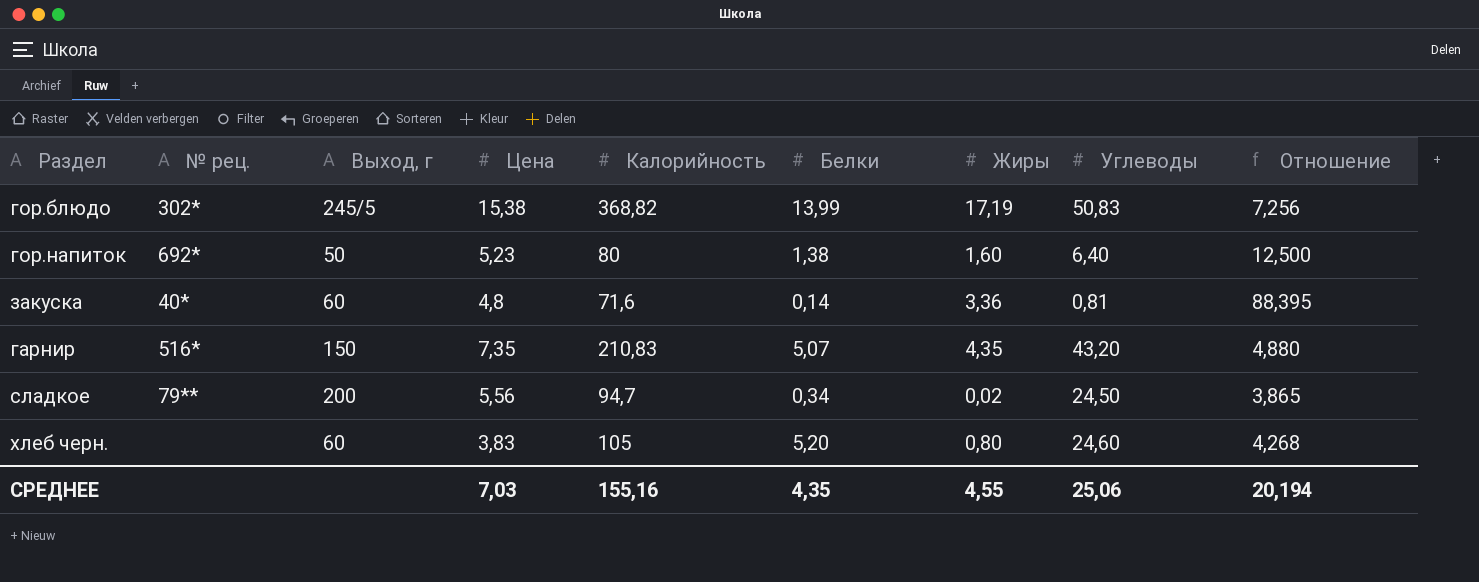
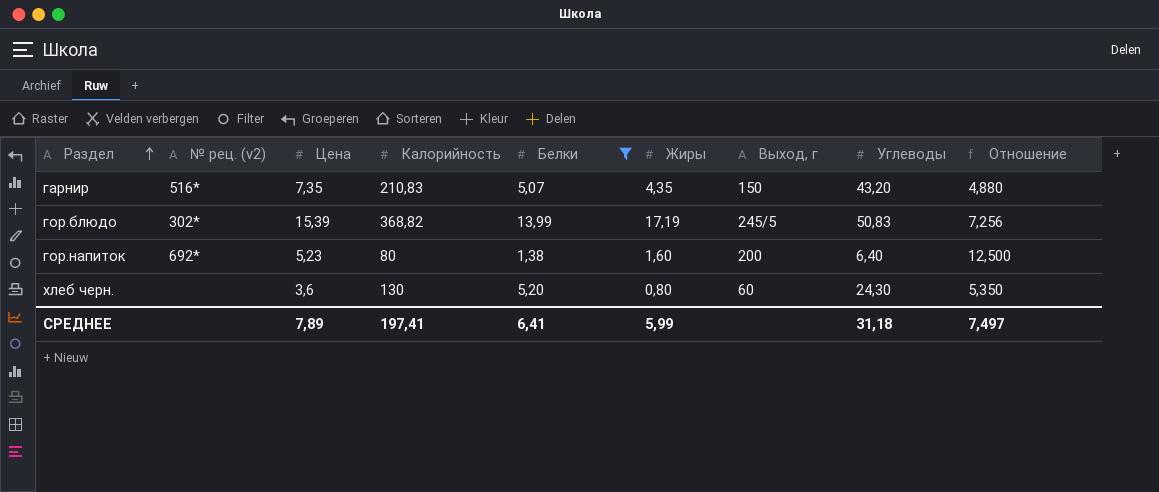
filter: none -> Белки >= 1,38
row order: none -> Раздел ascending
column name: № рец. -> № рец. (v2)
column Выход, г | position: 3 -> 7
гор.блюдо | Цена: 15,38 -> 15,39
гор.напиток | Выход, г: 50 -> 200
хлеб черн. | Цена: 3,83 -> 3,6
хлеб черн. | Калорийность: 105 -> 130
хлеб черн. | Углеводы: 24,60 -> 24,30
хлеб черн. | Отношение: 4,268 -> 5,350
СРЕДНЕЕ | Цена: 7,03 -> 7,89
СРЕДНЕЕ | Калорийность: 155,16 -> 197,41
СРЕДНЕЕ | Белки: 4,35 -> 6,41
СРЕДНЕЕ | Жиры: 4,55 -> 5,99
СРЕДНЕЕ | Углеводы: 25,06 -> 31,18
СРЕДНЕЕ | Отношение: 20,194 -> 7,497

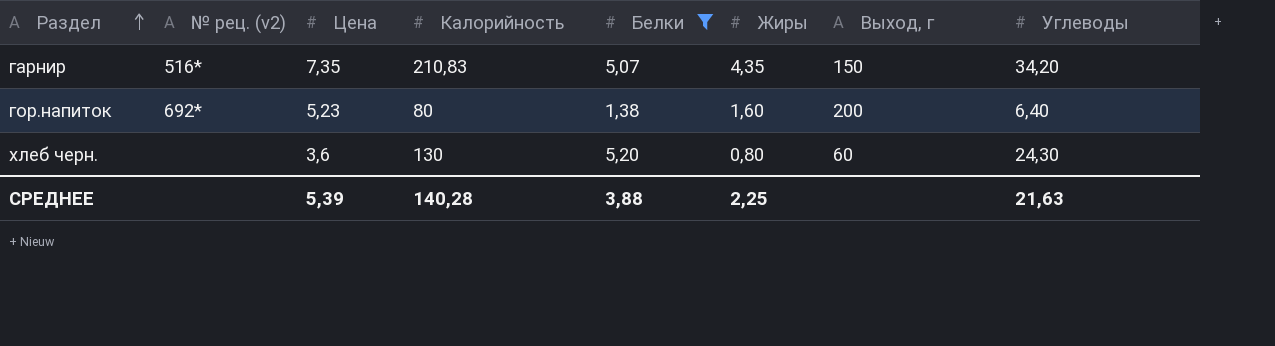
column Отношение | formula: [Калорийность] / [Углеводы] -> none
row гор.блюдо: 302* | 15,39 | 368,82 | 13,99 | 17,19 | 245/5 | 50,83 | 7,256 -> none
гарнир | Углеводы: 43,20 -> 34,20
СРЕДНЕЕ | Цена: 7,89 -> 5,39
СРЕДНЕЕ | Калорийность: 197,41 -> 140,28
СРЕДНЕЕ | Белки: 6,41 -> 3,88
СРЕДНЕЕ | Жиры: 5,99 -> 2,25
СРЕДНЕЕ | Углеводы: 31,18 -> 21,63

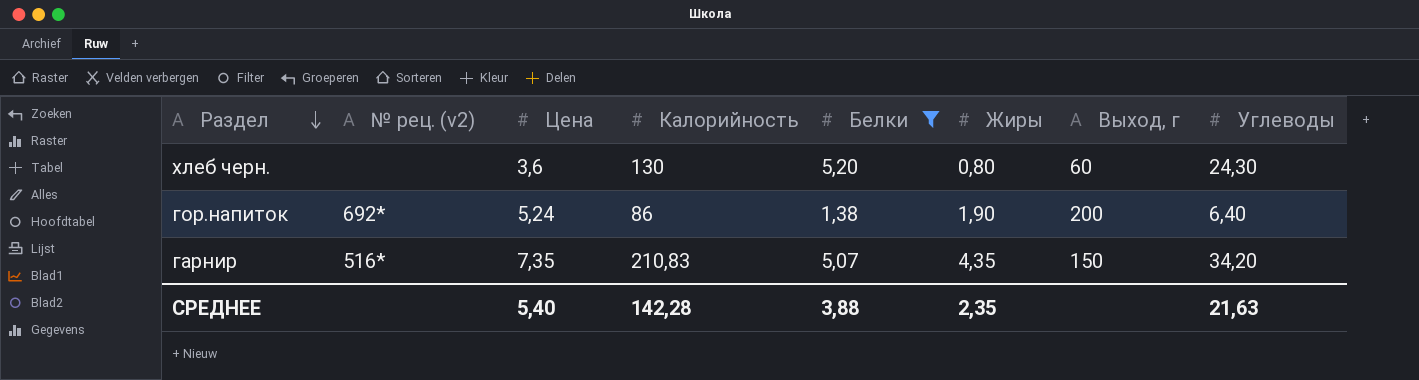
row order: Раздел ascending -> Раздел descending
гор.напиток | Цена: 5,23 -> 5,24
гор.напиток | Калорийность: 80 -> 86
гор.напиток | Жиры: 1,60 -> 1,90
СРЕДНЕЕ | Цена: 5,39 -> 5,40
СРЕДНЕЕ | Калорийность: 140,28 -> 142,28
СРЕДНЕЕ | Жиры: 2,25 -> 2,35

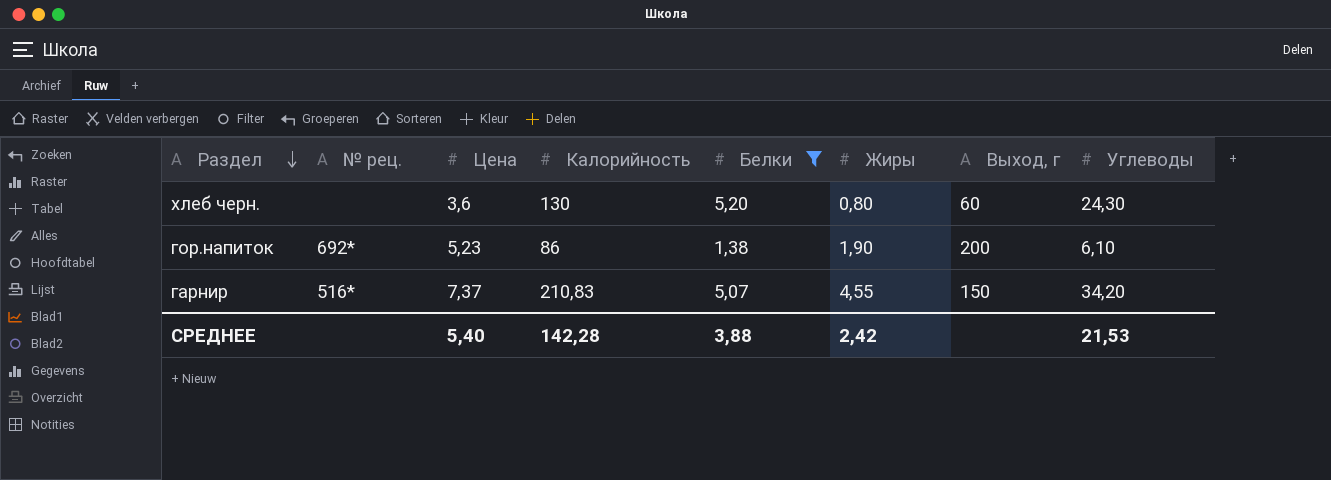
column name: № рец. (v2) -> № рец.
гор.напиток | Цена: 5,24 -> 5,23
гор.напиток | Углеводы: 6,40 -> 6,10
гарнир | Цена: 7,35 -> 7,37
гарнир | Жиры: 4,35 -> 4,55
СРЕДНЕЕ | Жиры: 2,35 -> 2,42
СРЕДНЕЕ | Углеводы: 21,63 -> 21,53

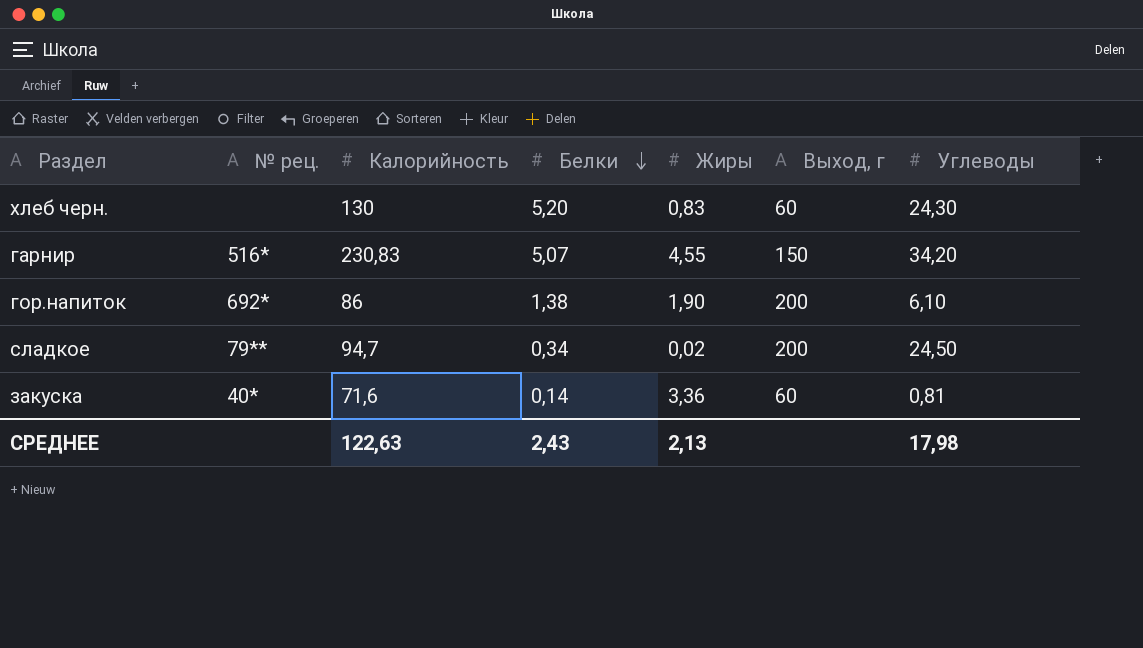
filter: Белки >= 1,38 -> none
row order: Раздел descending -> Белки descending
column Цена | position: 3 -> none
хлеб черн. | Жиры: 0,80 -> 0,83
гарнир | Калорийность: 210,83 -> 230,83
СРЕДНЕЕ | Калорийность: 142,28 -> 122,63
СРЕДНЕЕ | Белки: 3,88 -> 2,43
СРЕДНЕЕ | Жиры: 2,42 -> 2,13
СРЕДНЕЕ | Углеводы: 21,53 -> 17,98

